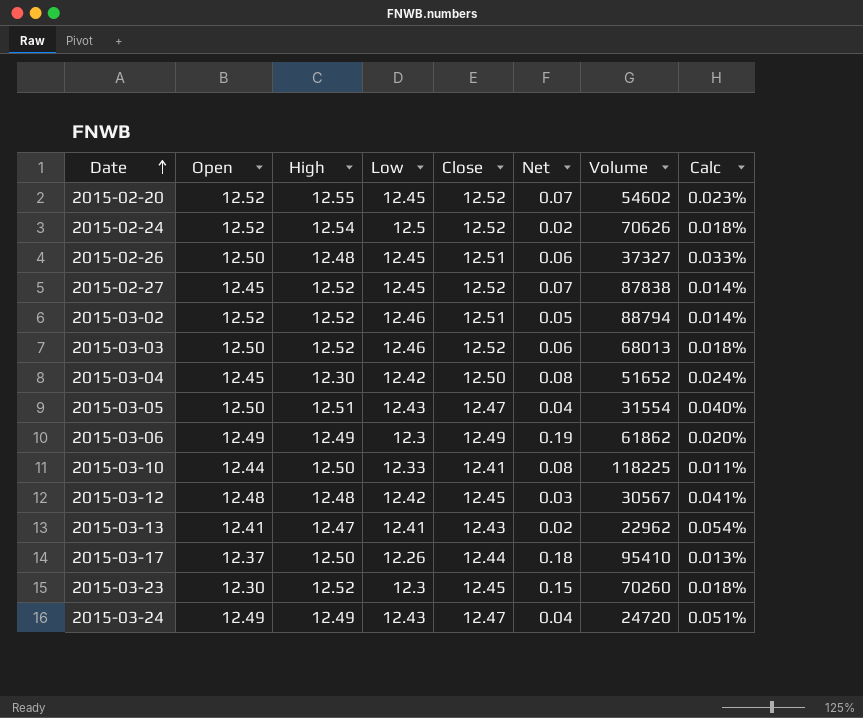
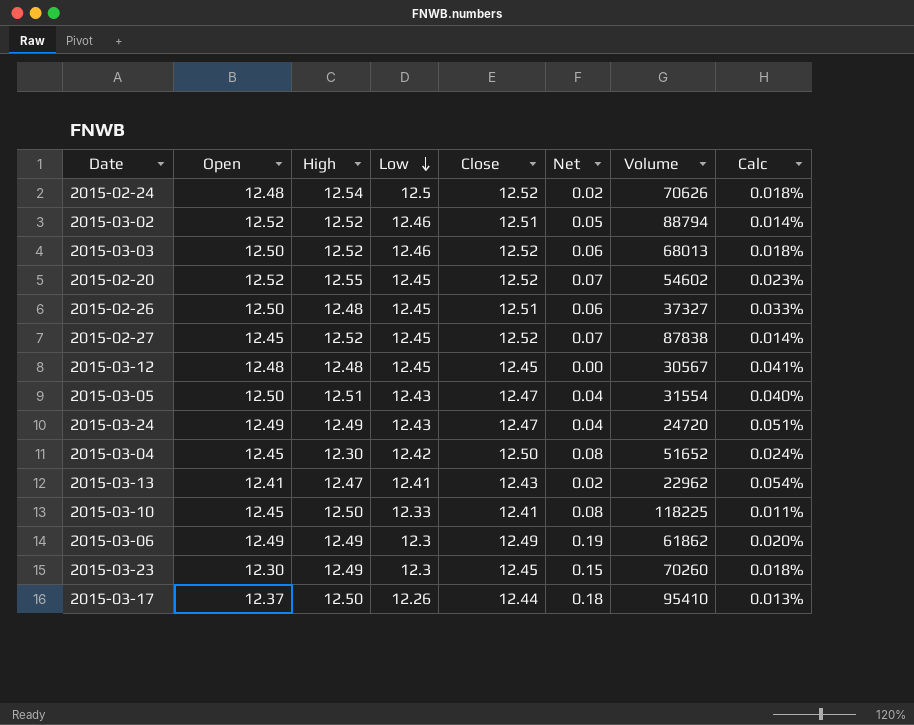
row order: Date ascending -> Low descending
2015-02-24 | Open: 12.52 -> 12.48
2015-03-12 | Low: 12.42 -> 12.45
2015-03-12 | Net: 0.03 -> 0.00
2015-03-10 | Open: 12.44 -> 12.45
2015-03-23 | High: 12.52 -> 12.49

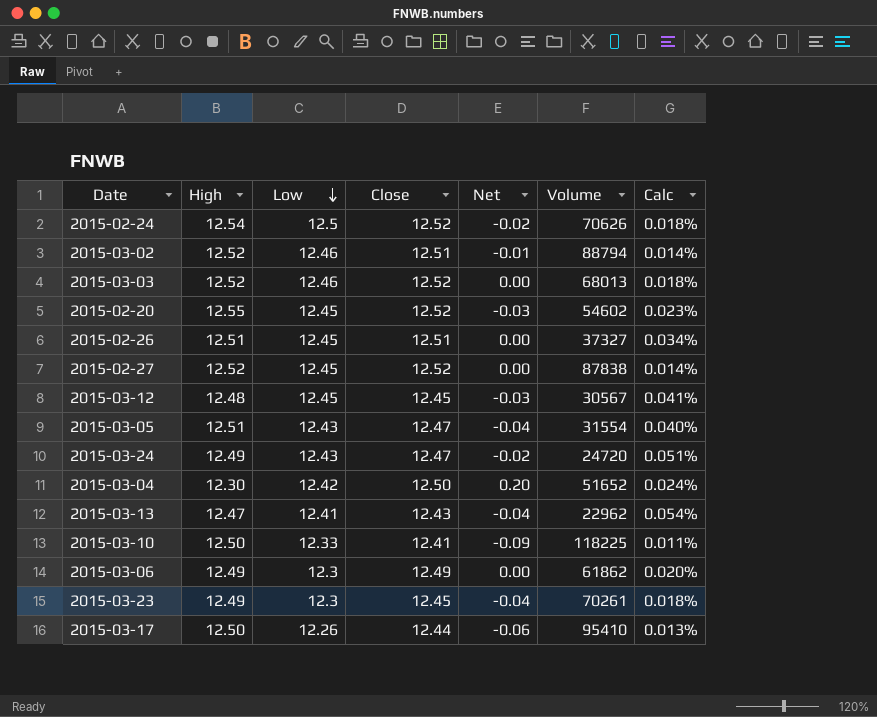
column Open | position: 2 -> none
column Net | formula: [Close] - [Low] -> [Close] - [High]
2015-02-26 | High: 12.48 -> 12.51
2015-02-26 | Calc: 0.033% -> 0.034%
2015-03-23 | Volume: 70260 -> 70261

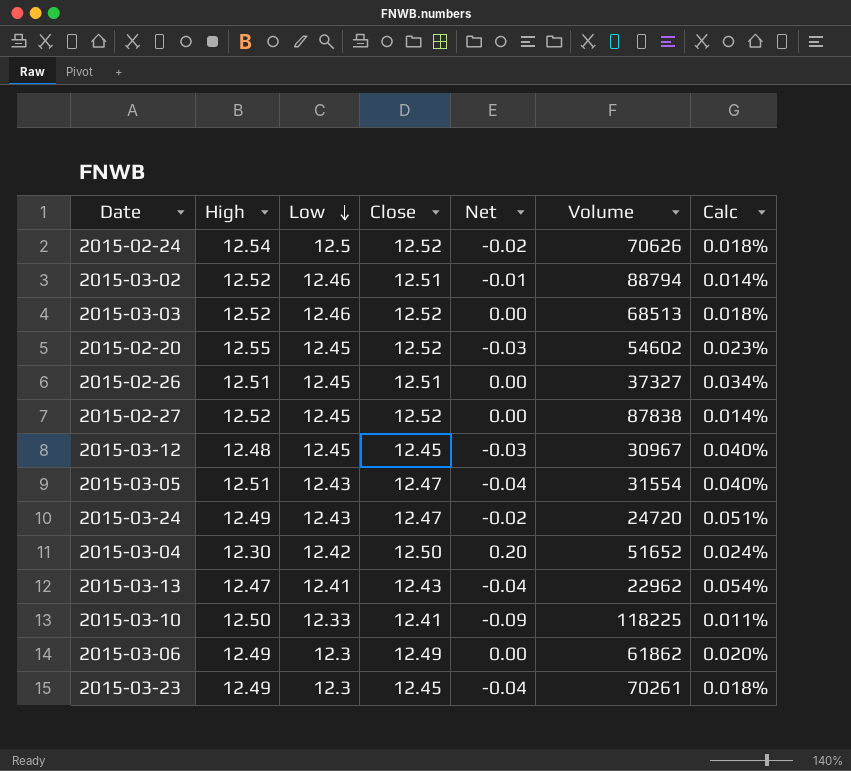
row 2015-03-17: 12.50 | 12.26 | 12.44 | -0.06 | 95410 | 0.013% -> none
2015-03-03 | Volume: 68013 -> 68513
2015-03-12 | Volume: 30567 -> 30967
2015-03-12 | Calc: 0.041% -> 0.040%

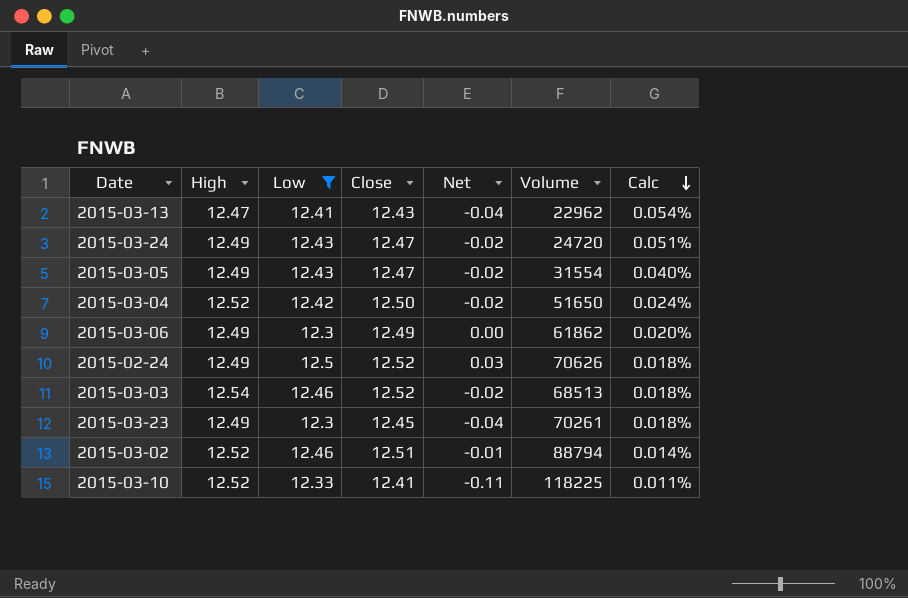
filter: none -> Low != 12.45
row order: Low descending -> Calc descending
2015-03-05 | High: 12.51 -> 12.49
2015-03-05 | Net: -0.04 -> -0.02
2015-03-04 | High: 12.30 -> 12.52
2015-03-04 | Net: 0.20 -> -0.02
2015-03-04 | Volume: 51652 -> 51650
2015-02-24 | High: 12.54 -> 12.49
2015-02-24 | Net: -0.02 -> 0.03
2015-03-03 | High: 12.52 -> 12.54
2015-03-03 | Net: 0.00 -> -0.02
2015-03-10 | High: 12.50 -> 12.52
2015-03-10 | Net: -0.09 -> -0.11

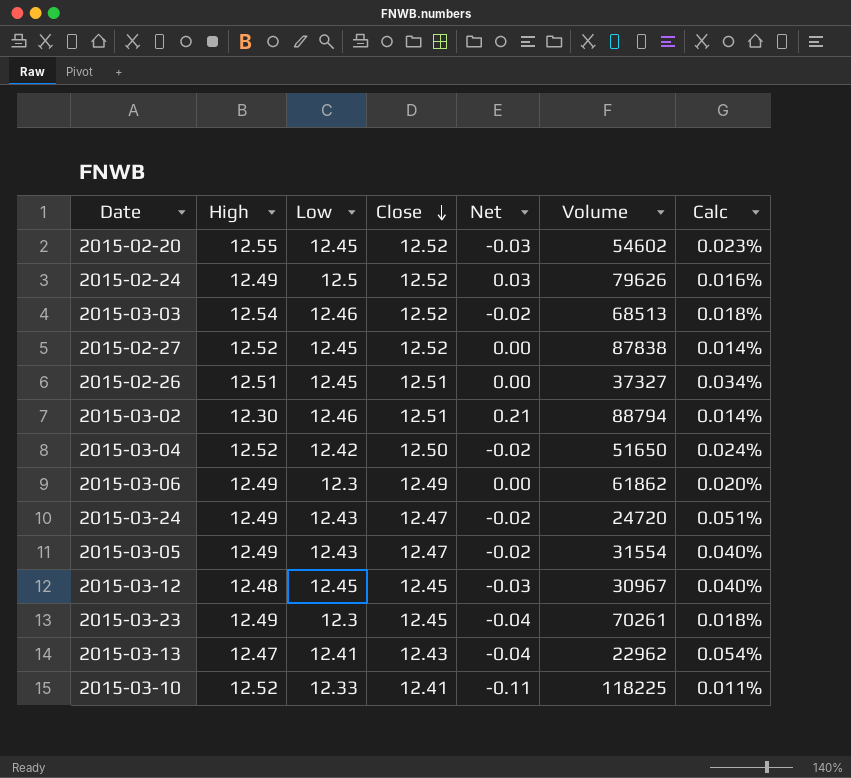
filter: Low != 12.45 -> none
row order: Calc descending -> Close descending
2015-02-24 | Volume: 70626 -> 79626
2015-02-24 | Calc: 0.018% -> 0.016%
2015-03-02 | High: 12.52 -> 12.30
2015-03-02 | Net: -0.01 -> 0.21

